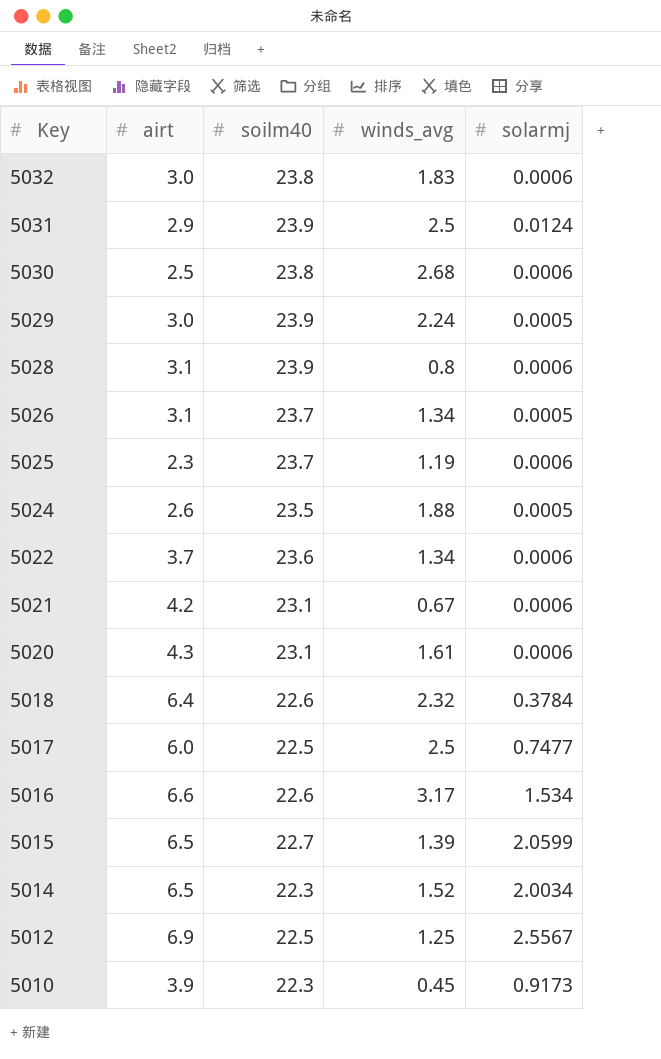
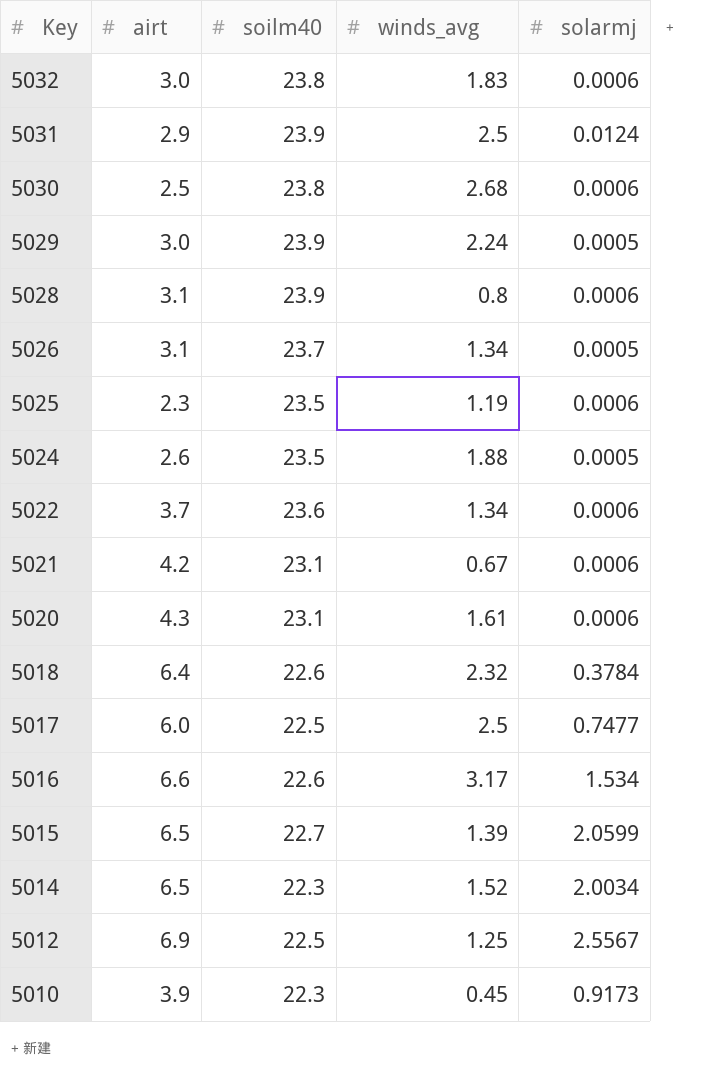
5025 | soilm40: 23.7 -> 23.5

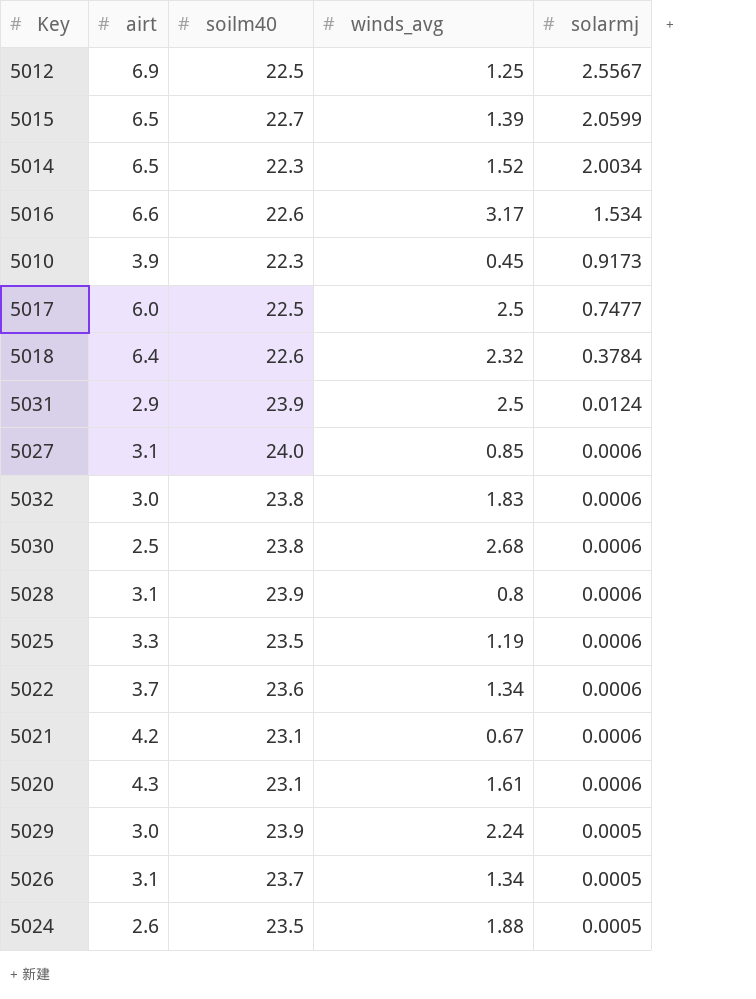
row order: Key descending -> solarmj descending
row 5027: none -> 3.1 | 24.0 | 0.85 | 0.0006
5025 | airt: 2.3 -> 3.3

